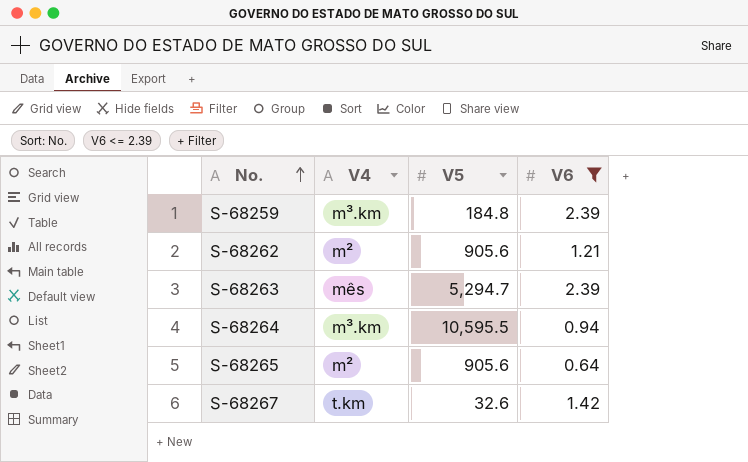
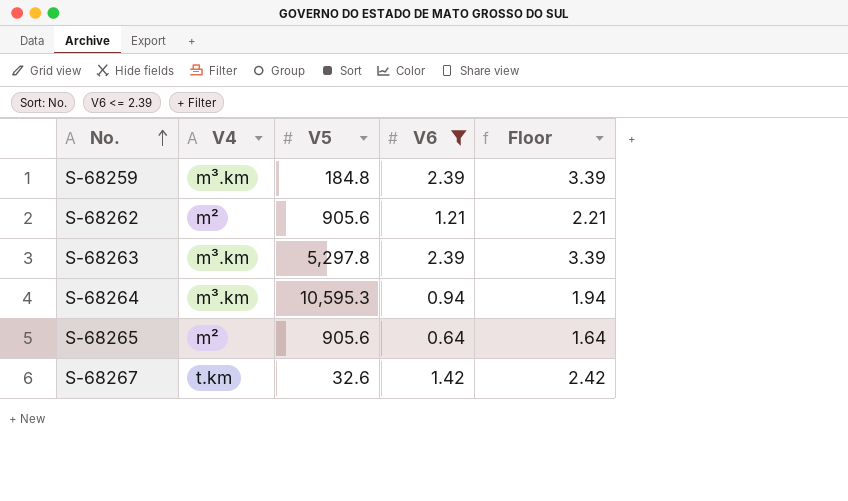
column Floor | formula: none -> [V6] + 1
S-68263 | V4: mês -> m³.km
S-68263 | V5: 5,294.7 -> 5,297.8
S-68264 | V5: 10,595.5 -> 10,595.3

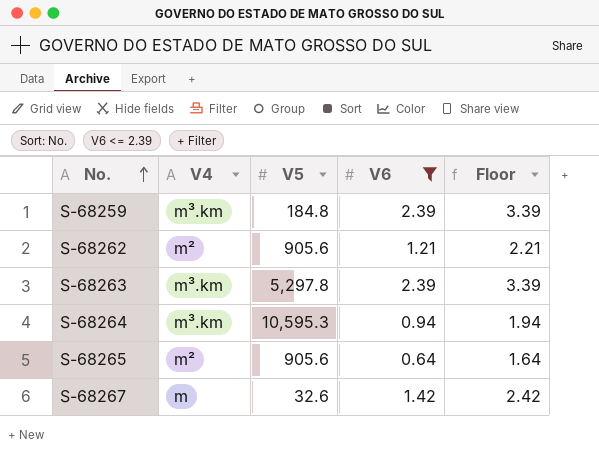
S-68267 | V4: t.km -> m

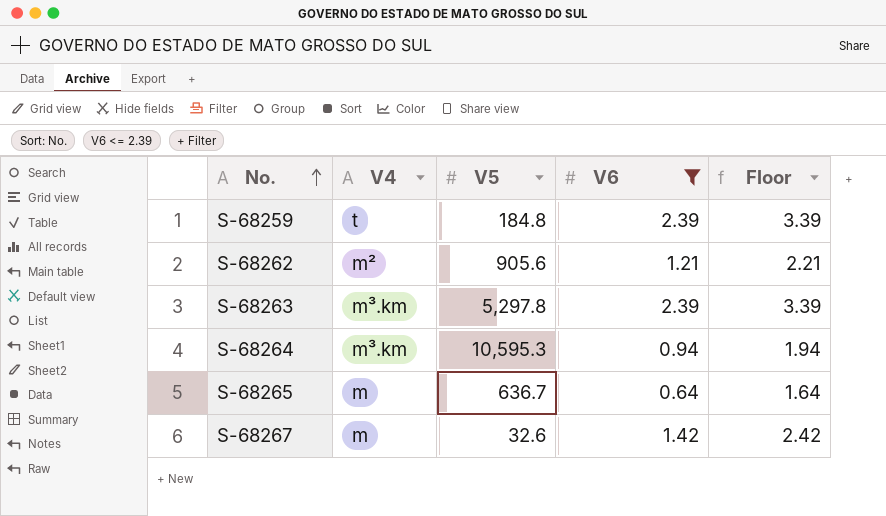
S-68259 | V4: m³.km -> t
S-68265 | V4: m² -> m
S-68265 | V5: 905.6 -> 636.7

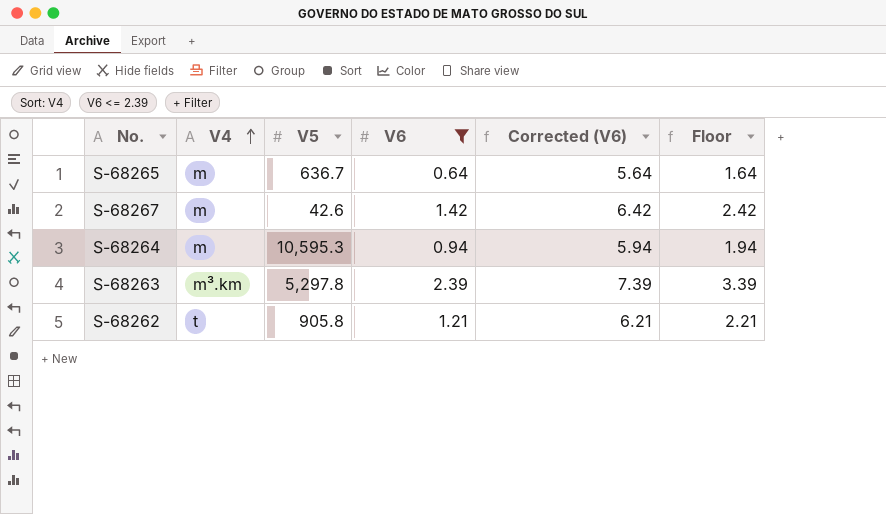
row order: No. ascending -> V4 ascending
column Corrected (V6) | formula: none -> [V6] + 5
row S-68259: t | 184.8 | 2.39 | 3.39 -> none
S-68267 | V5: 32.6 -> 42.6
S-68264 | V4: m³.km -> m
S-68262 | V4: m² -> t
S-68262 | V5: 905.6 -> 905.8

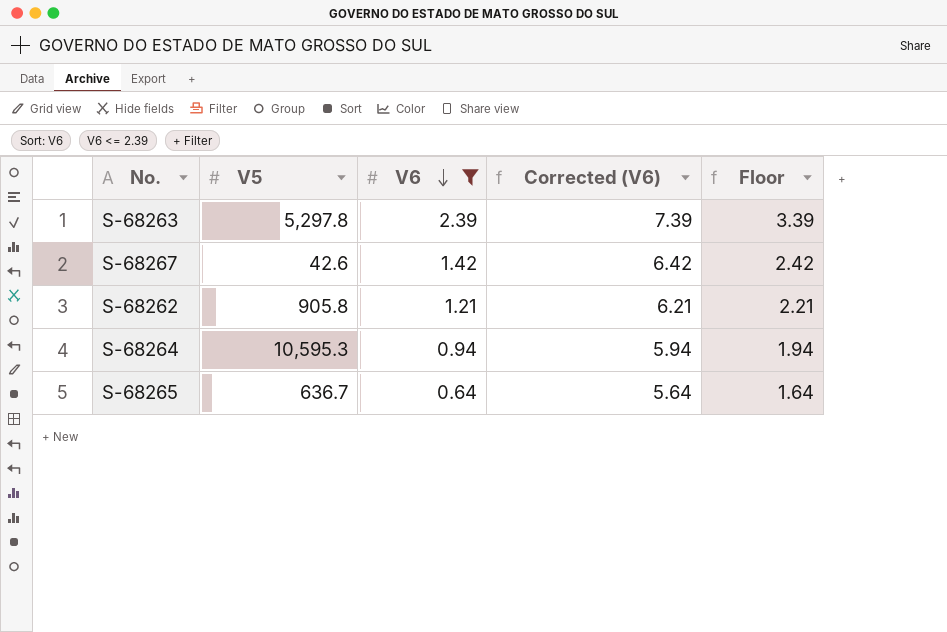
row order: V4 ascending -> V6 descending
column V4 | position: 2 -> none

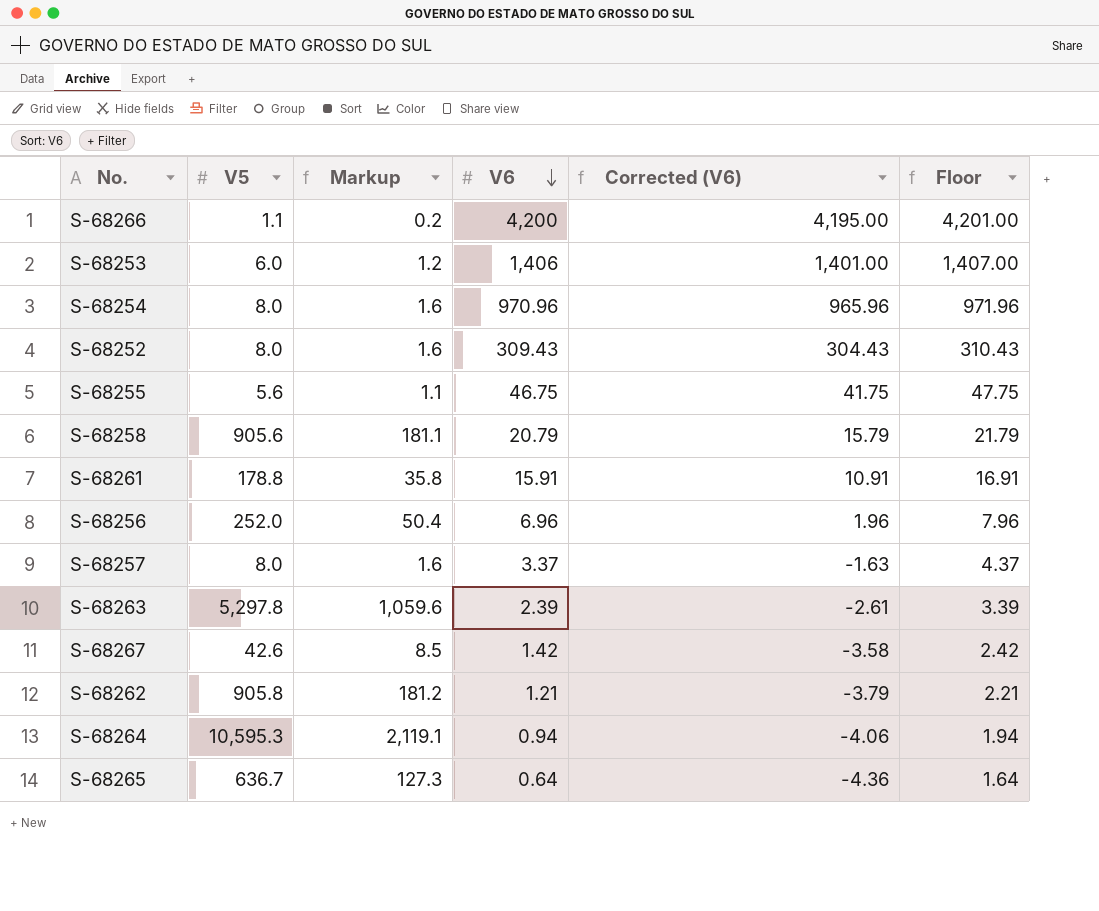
filter: V6 <= 2.39 -> none
column Markup | formula: none -> [V5] * 0.2
column Corrected (V6) | formula: [V6] + 5 -> [V6] - 5

